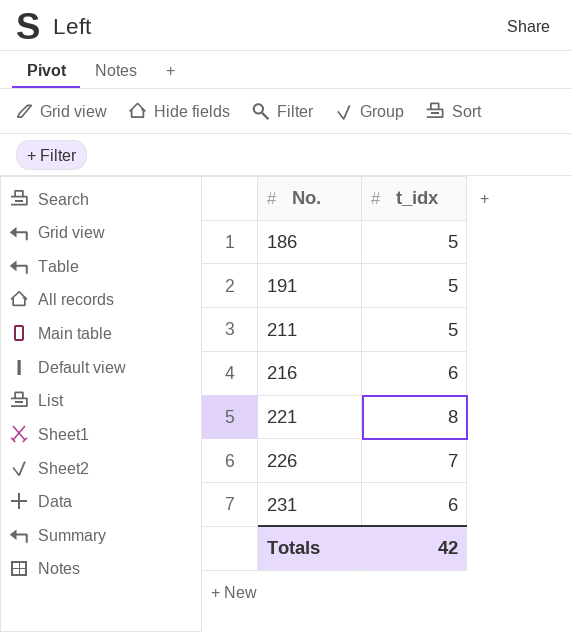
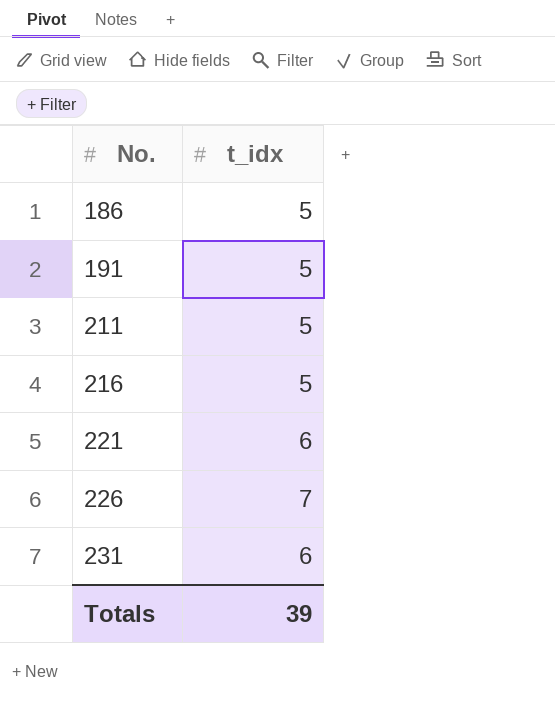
216 | t_idx: 6 -> 5
221 | t_idx: 8 -> 6
Totals | t_idx: 42 -> 39

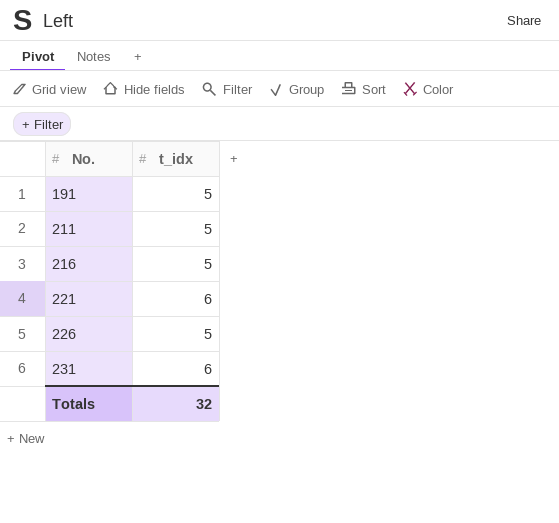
row 186: 5 -> none
226 | t_idx: 7 -> 5
Totals | t_idx: 39 -> 32

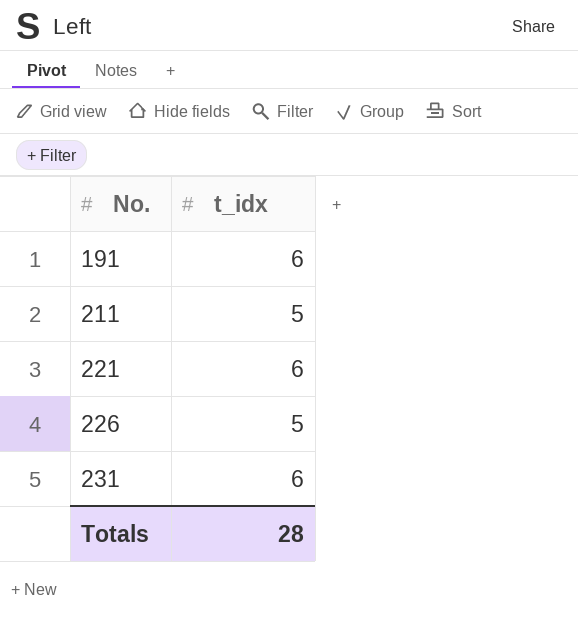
row 216: 5 -> none
191 | t_idx: 5 -> 6
Totals | t_idx: 32 -> 28

